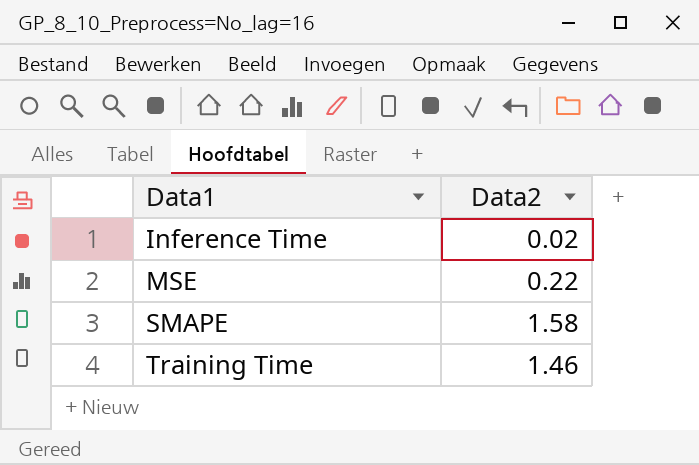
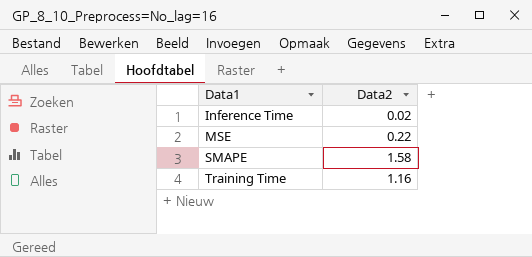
Training Time | Data2: 1.46 -> 1.16

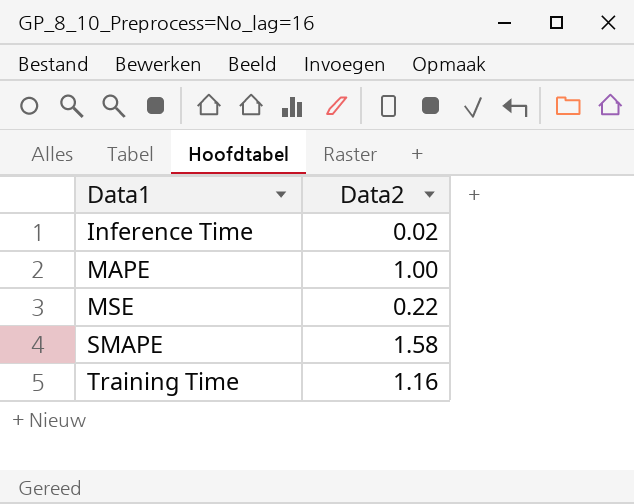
row MAPE: none -> 1.00

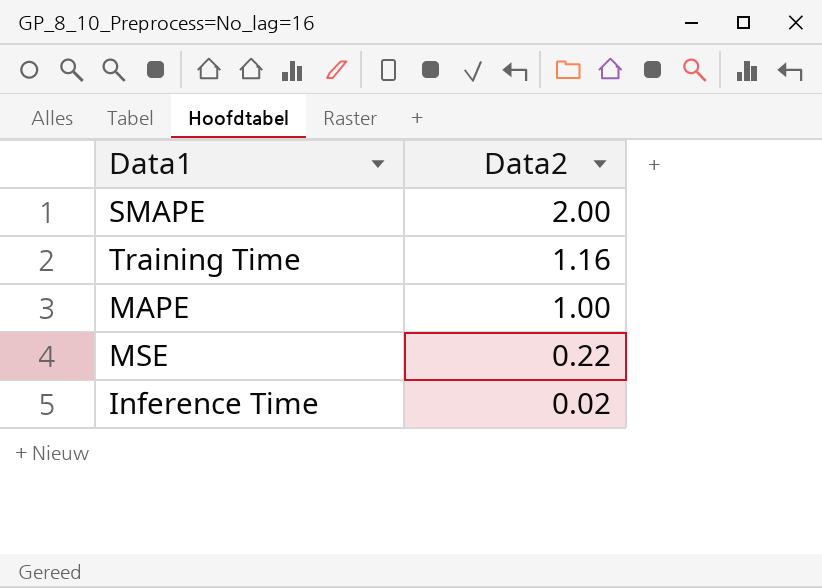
row order: Data1 ascending -> Data2 descending
SMAPE | Data2: 1.58 -> 2.00

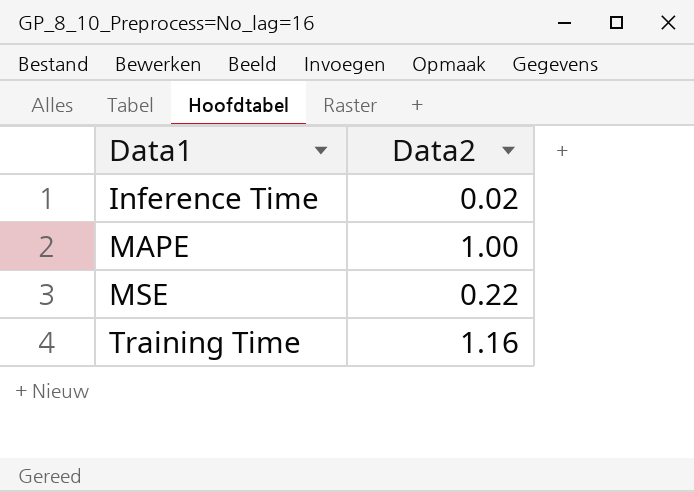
row order: Data2 descending -> Data1 ascending
row SMAPE: 2.00 -> none

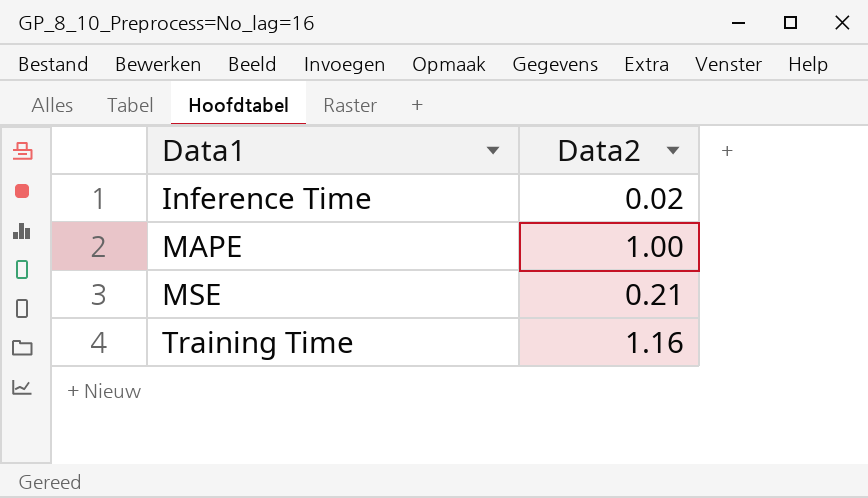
MSE | Data2: 0.22 -> 0.21

